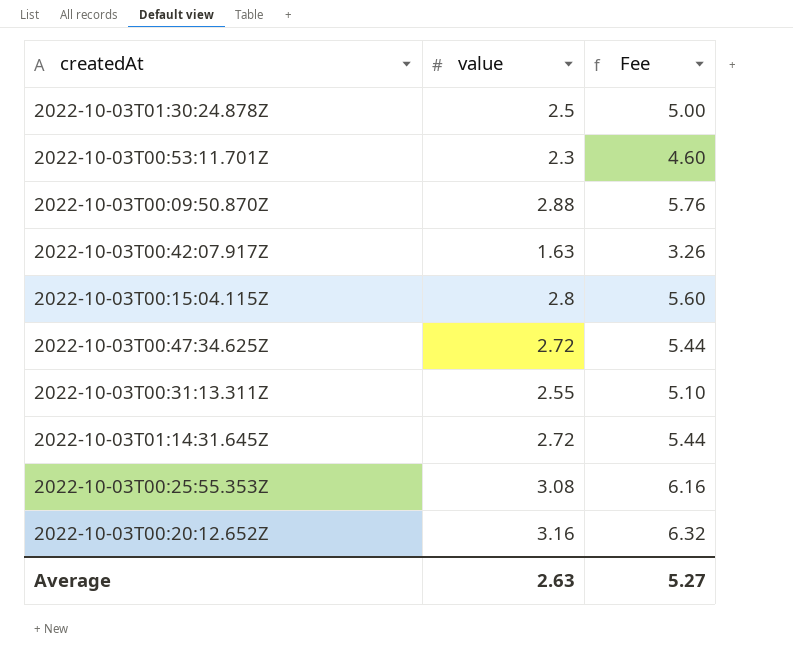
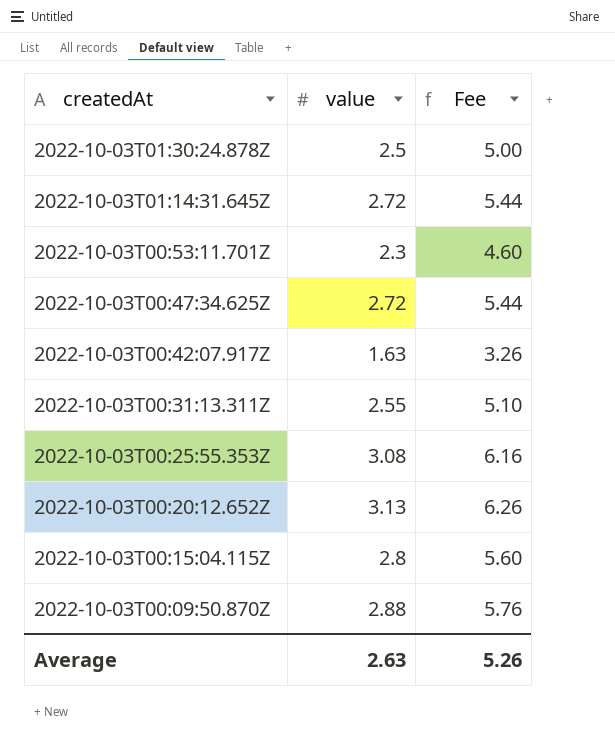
row order: none -> createdAt descending
2022-10-03T00:20:12.652Z | value: 3.16 -> 3.13
2022-10-03T00:20:12.652Z | Fee: 6.32 -> 6.26
Average | Fee: 5.27 -> 5.26

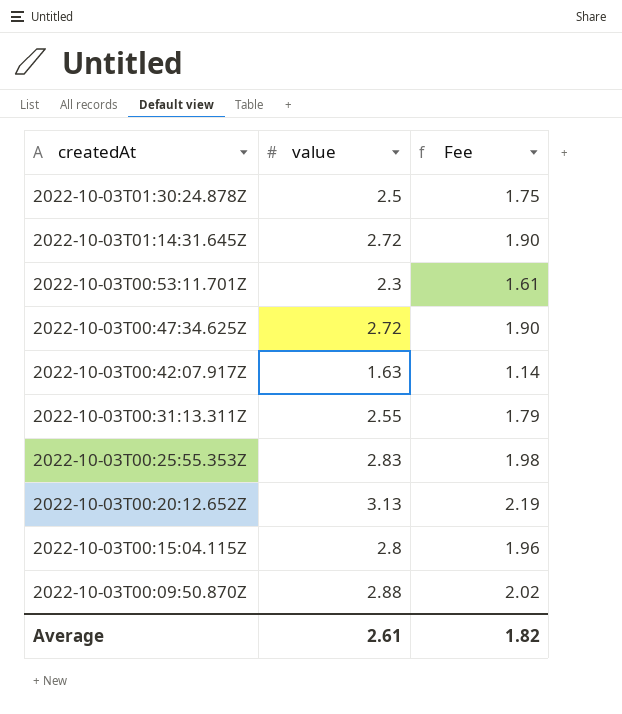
column Fee | formula: [value] * 2 -> [value] * 0.7
2022-10-03T00:25:55.353Z | value: 3.08 -> 2.83
Average | value: 2.63 -> 2.61
Average | Fee: 5.26 -> 1.82

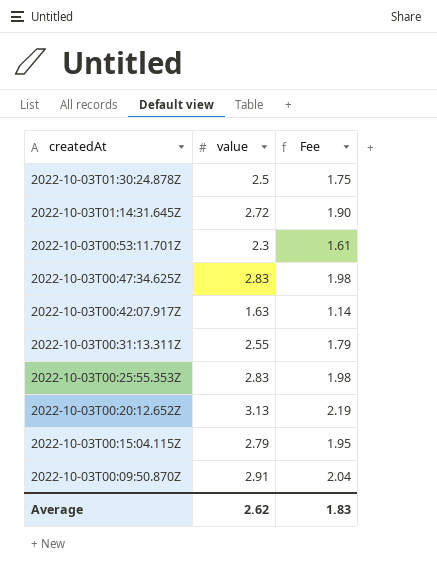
2022-10-03T00:47:34.625Z | value: 2.72 -> 2.83
2022-10-03T00:47:34.625Z | Fee: 1.90 -> 1.98
2022-10-03T00:15:04.115Z | value: 2.8 -> 2.79
2022-10-03T00:15:04.115Z | Fee: 1.96 -> 1.95
2022-10-03T00:09:50.870Z | value: 2.88 -> 2.91
2022-10-03T00:09:50.870Z | Fee: 2.02 -> 2.04
Average | value: 2.61 -> 2.62
Average | Fee: 1.82 -> 1.83

